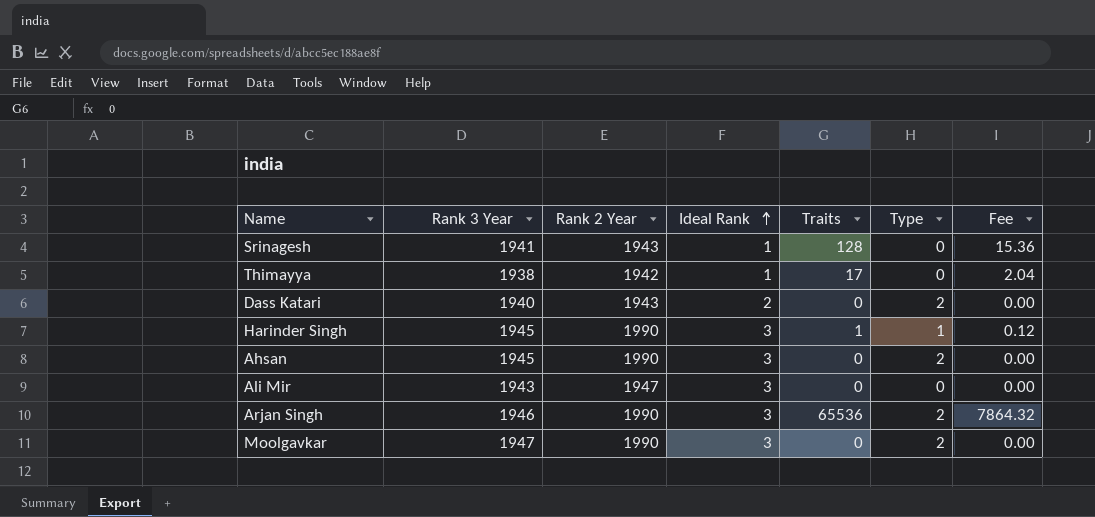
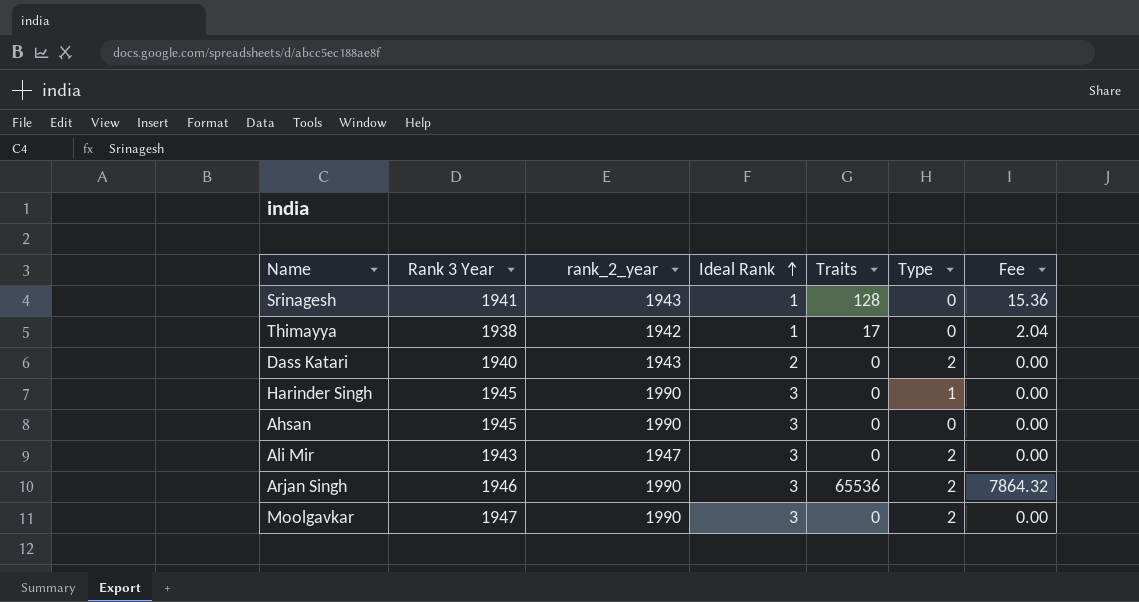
column name: Rank 2 Year -> rank_2_year
Harinder Singh | Traits: 1 -> 0
Harinder Singh | Fee: 0.12 -> 0.00
Ahsan | Type: 2 -> 0
Ali Mir | Type: 0 -> 2

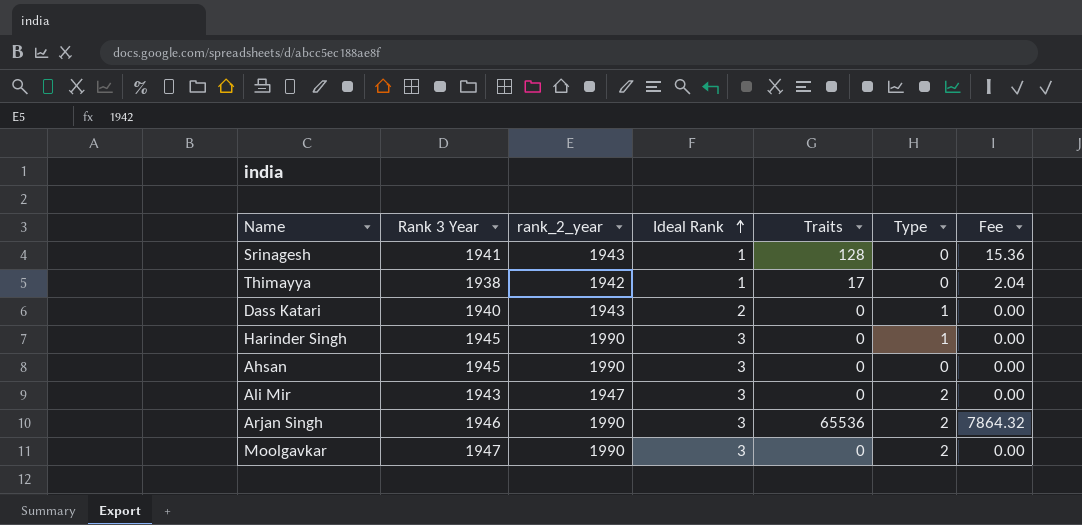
Dass Katari | Type: 2 -> 1

